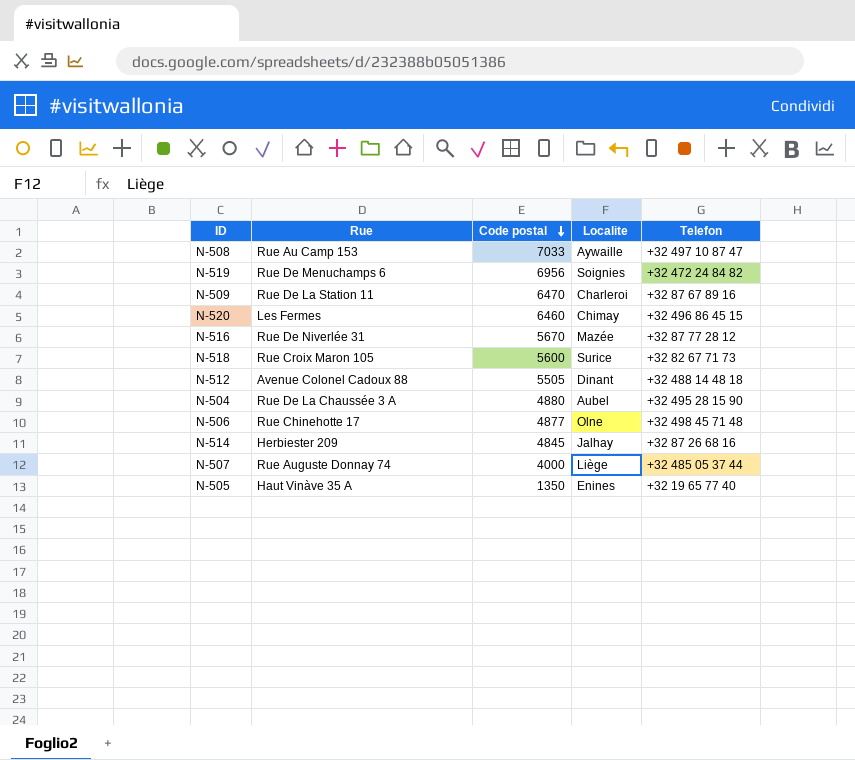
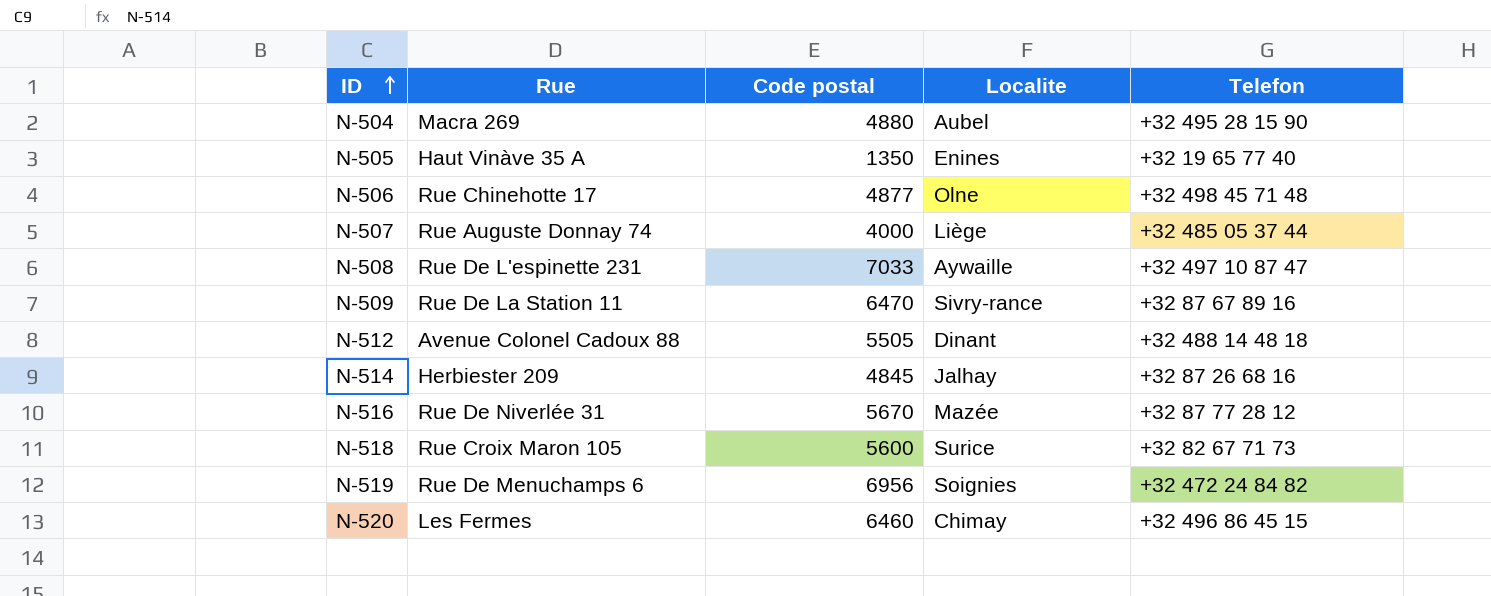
row order: Code postal descending -> ID ascending
N-504 | Rue: Rue De La Chaussée 3 A -> Macra 269
N-508 | Rue: Rue Au Camp 153 -> Rue De L'espinette 231
N-509 | Localite: Charleroi -> Sivry-rance

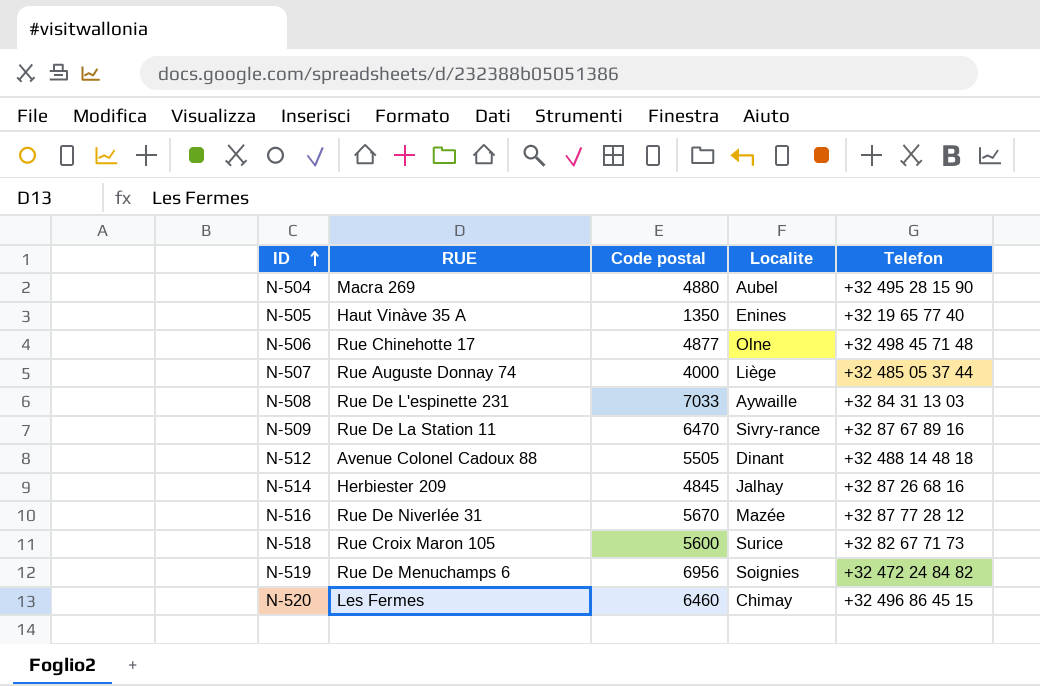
column name: Rue -> RUE
N-508 | Telefon: +32 497 10 87 47 -> +32 84 31 13 03

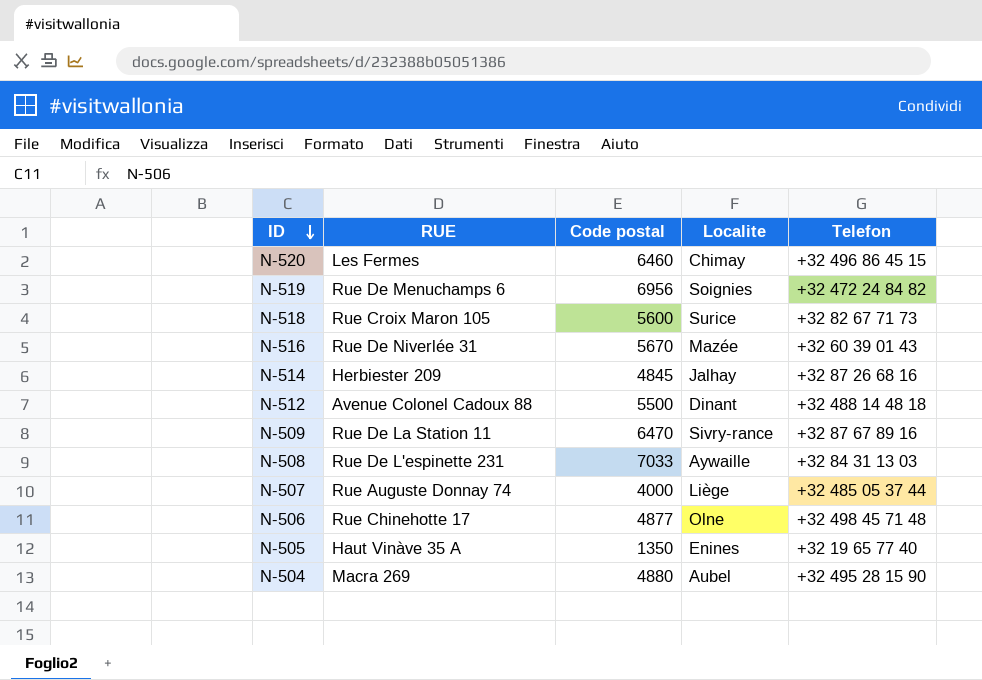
row order: ID ascending -> ID descending
N-516 | Telefon: +32 87 77 28 12 -> +32 60 39 01 43
N-512 | Code postal: 5505 -> 5500

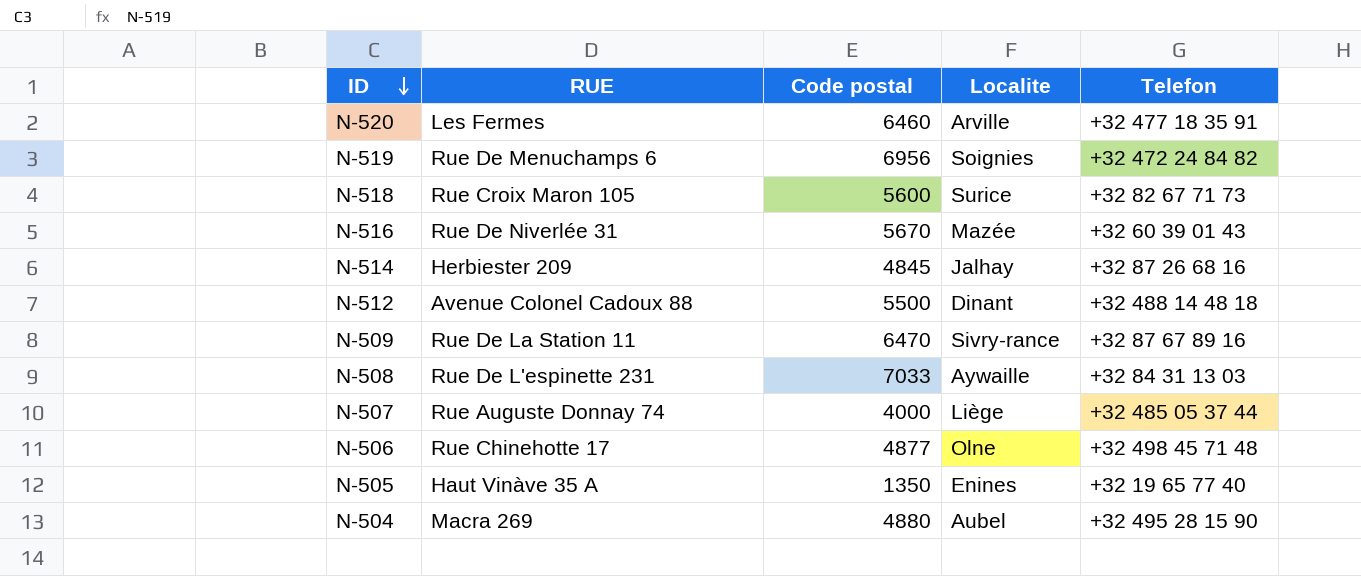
N-520 | Localite: Chimay -> Arville
N-520 | Telefon: +32 496 86 45 15 -> +32 477 18 35 91

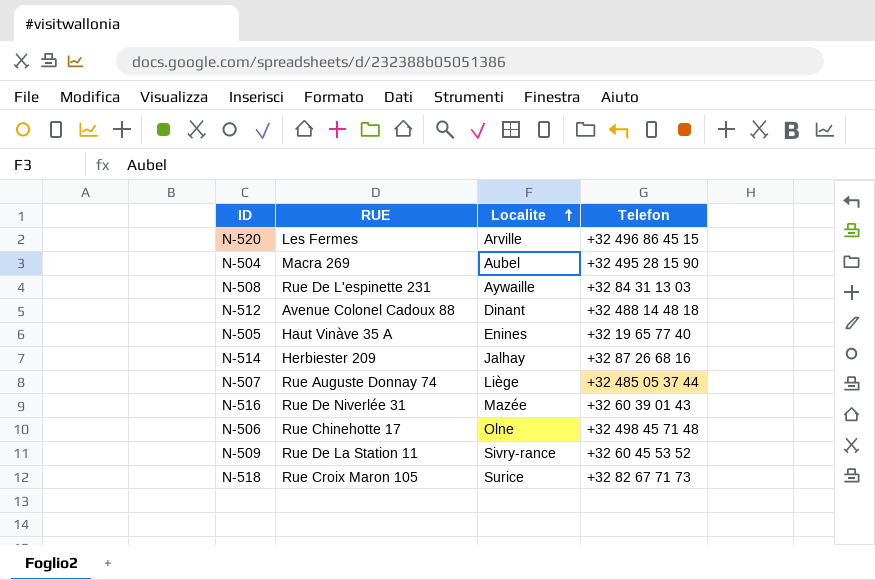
row order: ID descending -> Localite ascending
column Code postal | position: 3 -> none
row N-519: Rue De Menuchamps 6 | 6956 | Soignies | +32 472 24 84 82 -> none
N-520 | Telefon: +32 477 18 35 91 -> +32 496 86 45 15
N-509 | Telefon: +32 87 67 89 16 -> +32 60 45 53 52

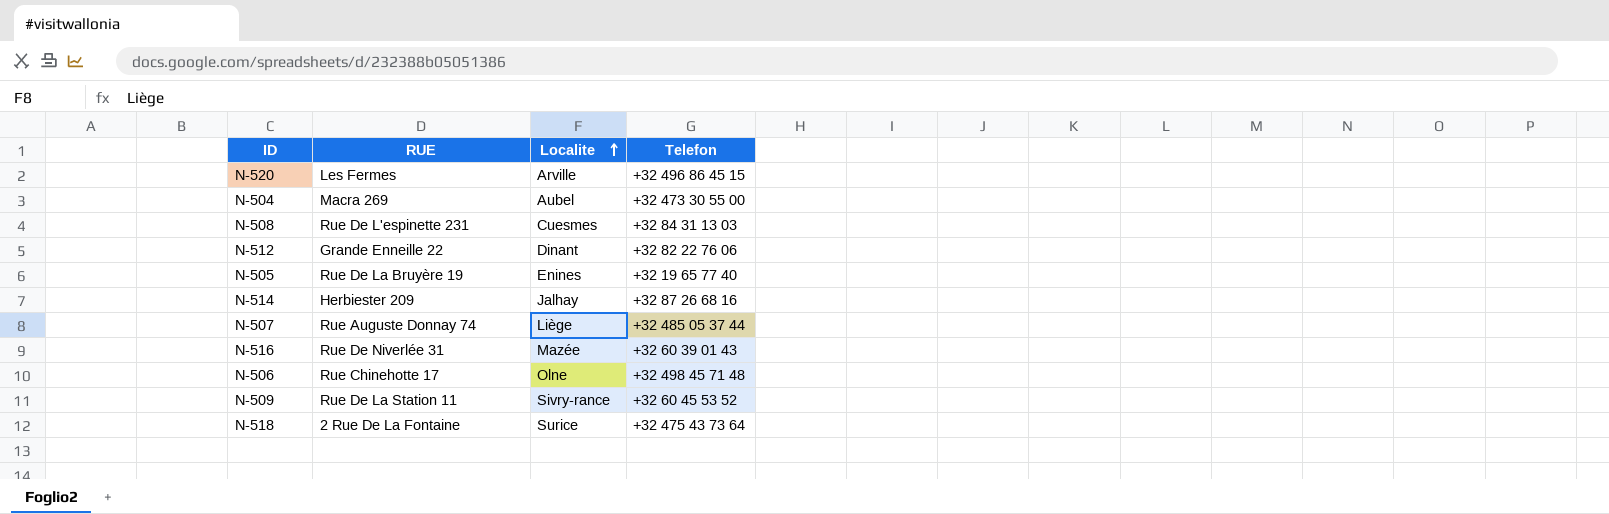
N-504 | Telefon: +32 495 28 15 90 -> +32 473 30 55 00
N-508 | Localite: Aywaille -> Cuesmes
N-512 | RUE: Avenue Colonel Cadoux 88 -> Grande Enneille 22
N-512 | Telefon: +32 488 14 48 18 -> +32 82 22 76 06
N-505 | RUE: Haut Vinàve 35 A -> Rue De La Bruyère 19
N-518 | RUE: Rue Croix Maron 105 -> 2 Rue De La Fontaine
N-518 | Telefon: +32 82 67 71 73 -> +32 475 43 73 64

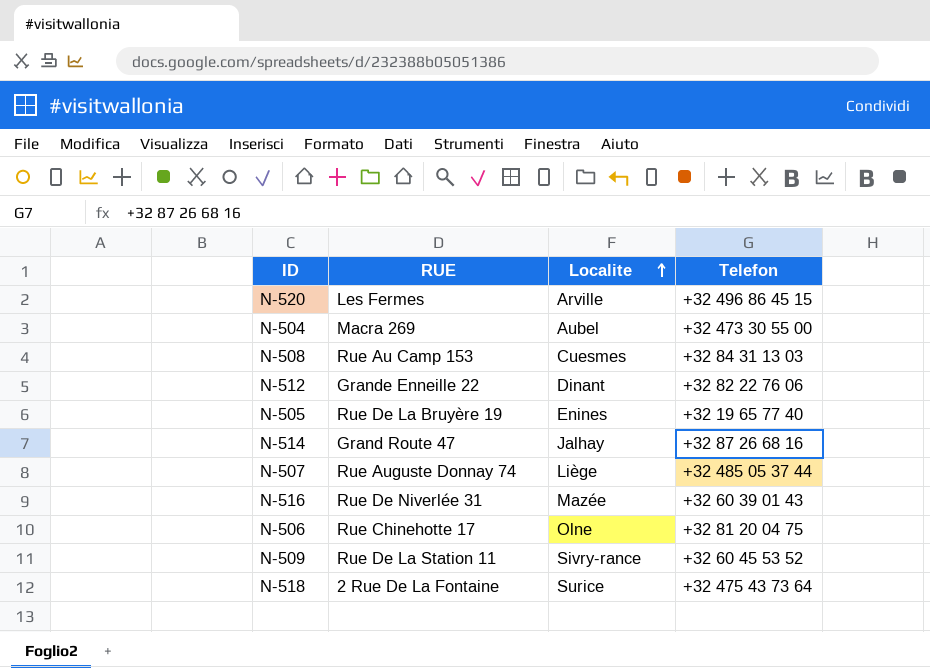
N-508 | RUE: Rue De L'espinette 231 -> Rue Au Camp 153
N-514 | RUE: Herbiester 209 -> Grand Route 47
N-506 | Telefon: +32 498 45 71 48 -> +32 81 20 04 75

